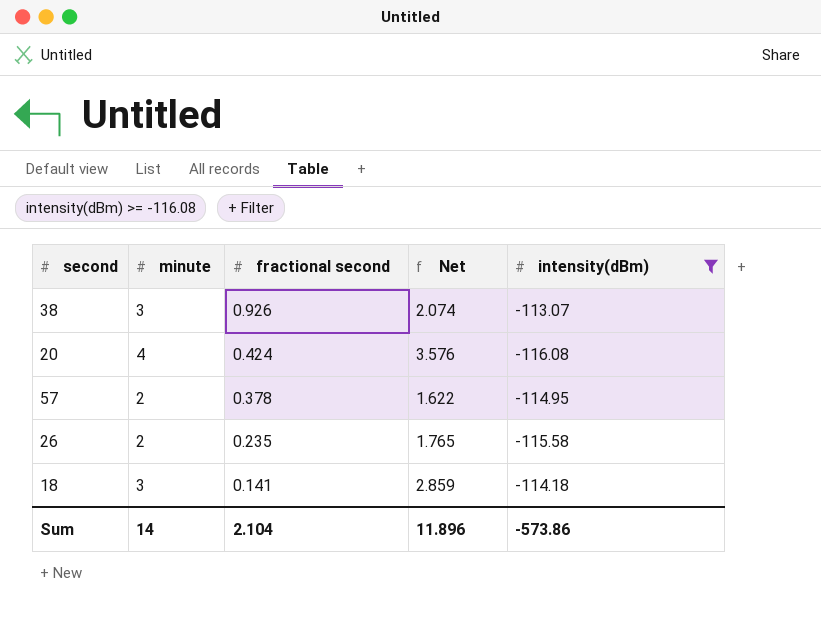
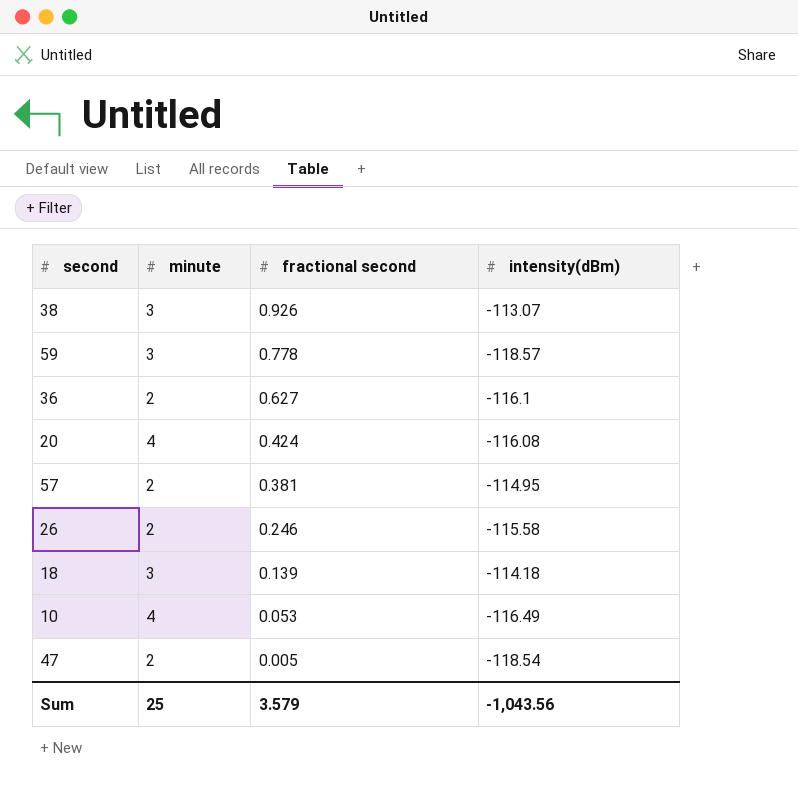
filter: intensity(dBm) >= -116.08 -> none
column Net | formula: [minute] - [fractional second] -> none
57 | fractional second: 0.378 -> 0.381
26 | fractional second: 0.235 -> 0.246
18 | fractional second: 0.141 -> 0.139
Sum | minute: 14 -> 25
Sum | fractional second: 2.104 -> 3.579
Sum | intensity(dBm): -573.86 -> -1,043.56

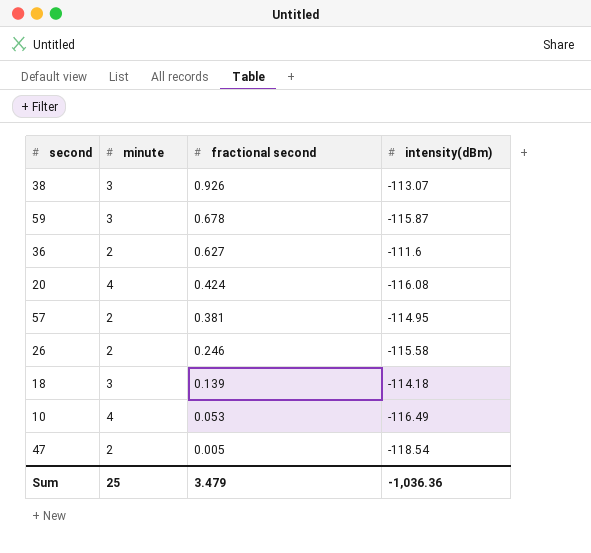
59 | fractional second: 0.778 -> 0.678
59 | intensity(dBm): -118.57 -> -115.87
36 | intensity(dBm): -116.1 -> -111.6
Sum | fractional second: 3.579 -> 3.479
Sum | intensity(dBm): -1,043.56 -> -1,036.36

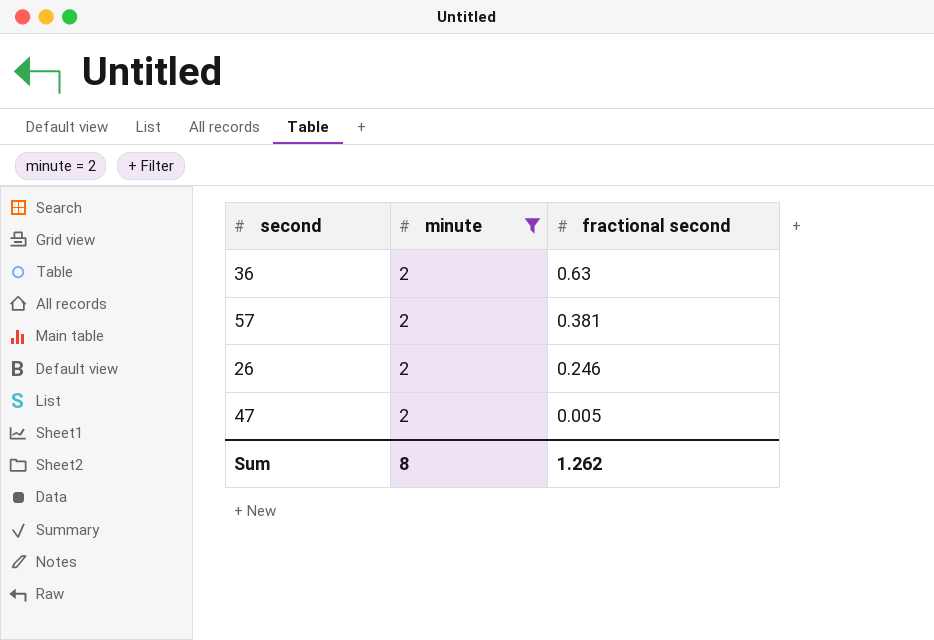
filter: none -> minute = 2
column intensity(dBm) | position: 4 -> none
36 | fractional second: 0.627 -> 0.63
Sum | minute: 25 -> 8
Sum | fractional second: 3.479 -> 1.262

